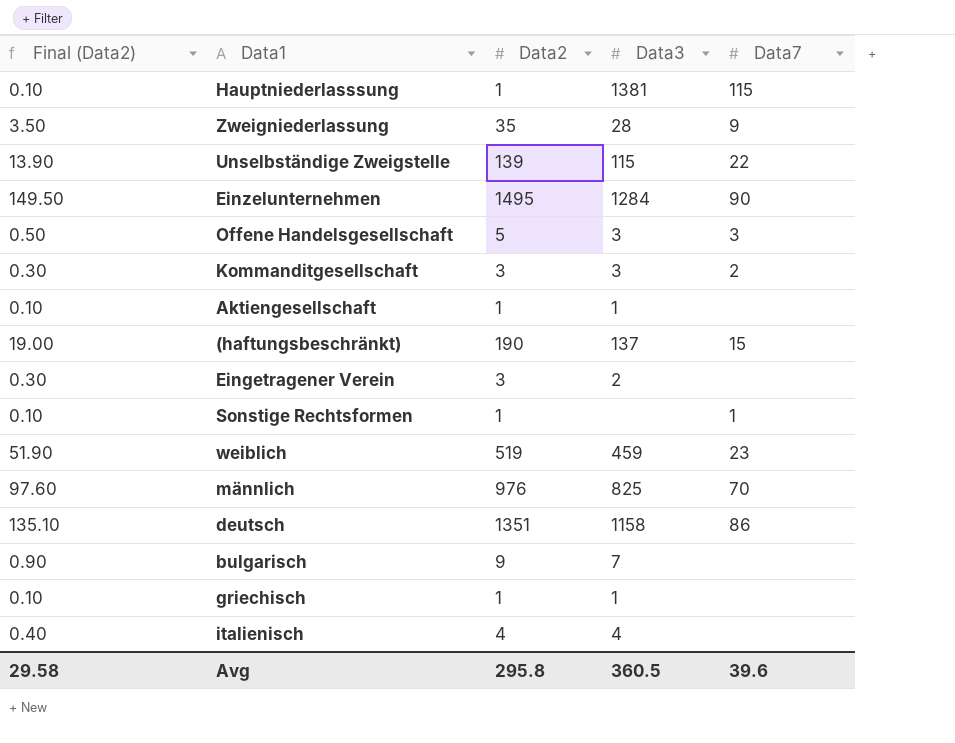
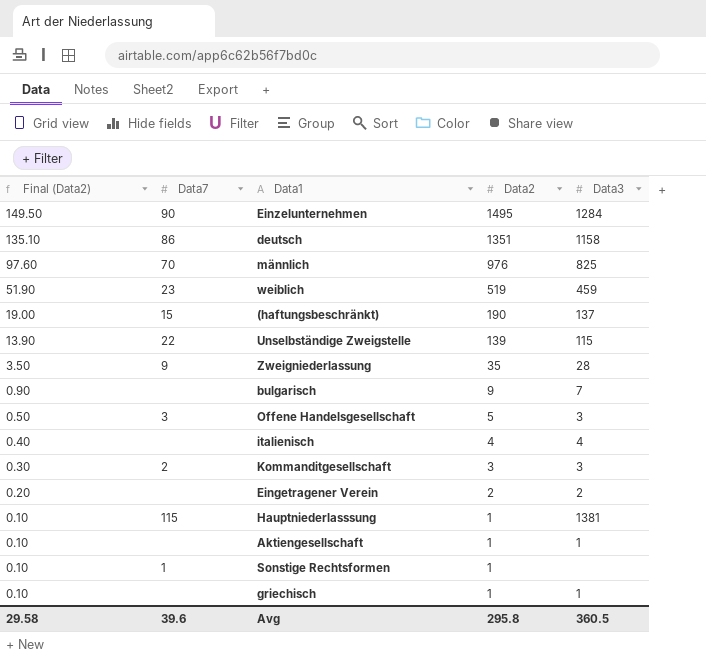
row order: none -> Final (Data2) descending
column Data7 | position: 5 -> 2
Eingetragener Verein | Final (Data2): 0.30 -> 0.20
Eingetragener Verein | Data2: 3 -> 2

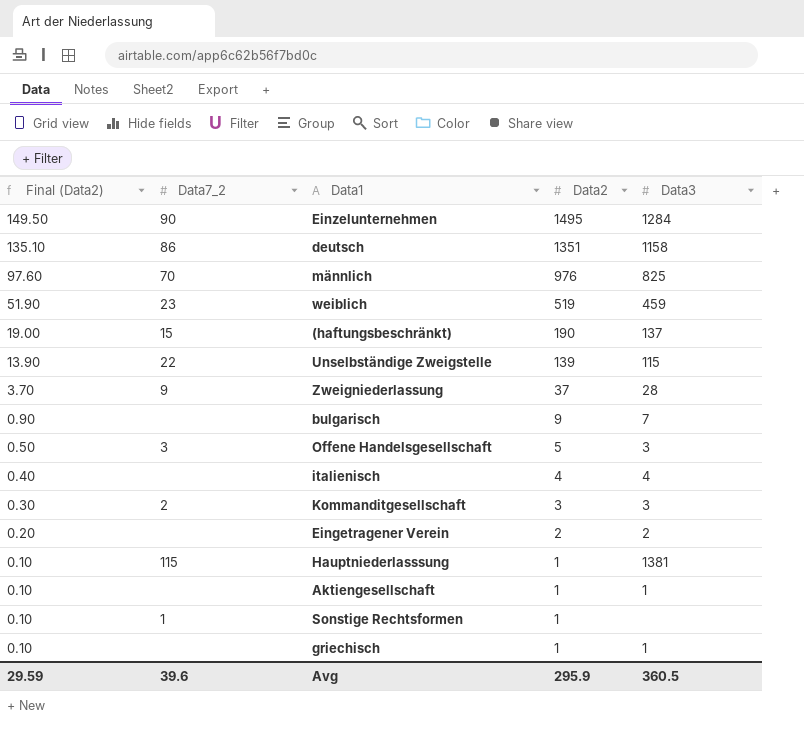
column name: Data7 -> Data7_2
Zweigniederlassung | Final (Data2): 3.50 -> 3.70
Zweigniederlassung | Data2: 35 -> 37
Avg | Final (Data2): 29.58 -> 29.59
Avg | Data2: 295.8 -> 295.9

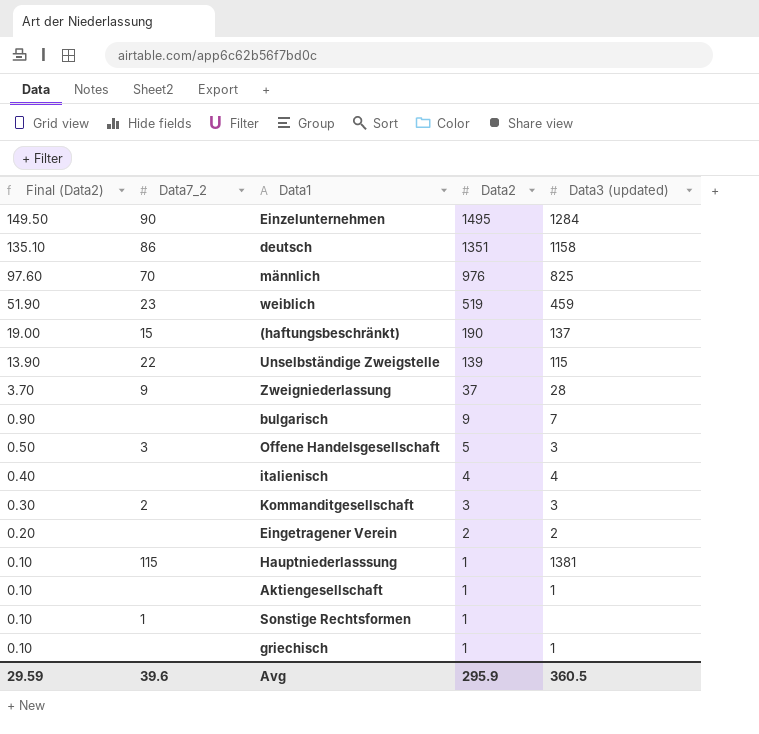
column name: Data3 -> Data3 (updated)

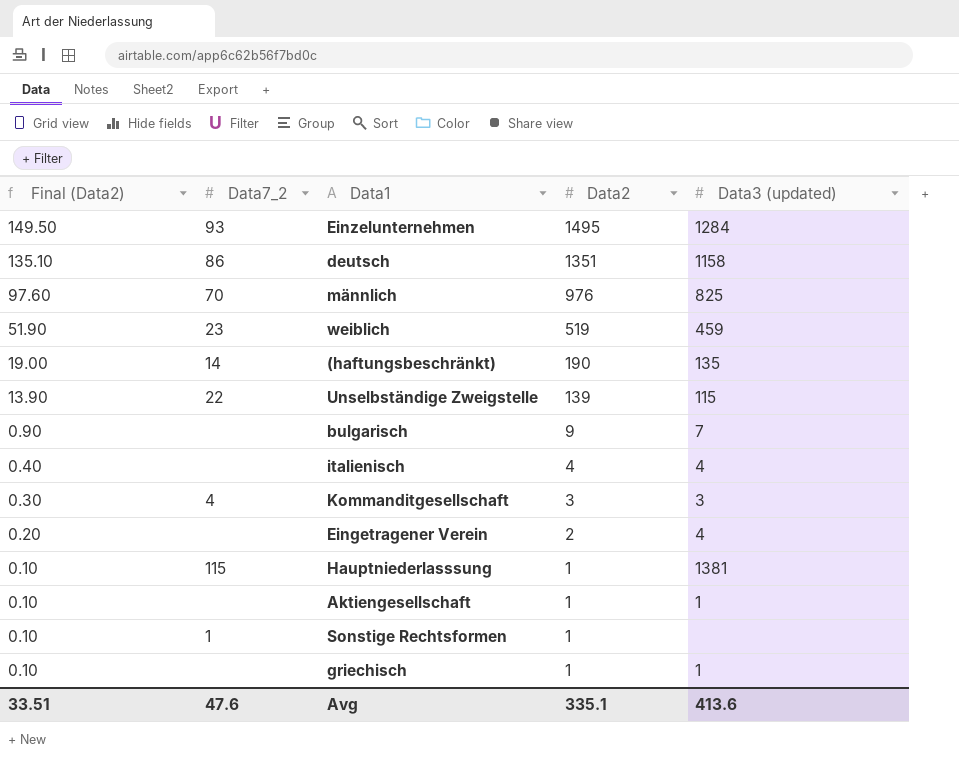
row Zweigniederlassung: 3.70 | 9 | 37 | 28 -> none
row Offene Handelsgesellschaft: 0.50 | 3 | 5 | 3 -> none
Einzelunternehmen | Data7_2: 90 -> 93
(haftungsbeschränkt) | Data7_2: 15 -> 14
(haftungsbeschränkt) | Data3 (updated): 137 -> 135
Kommanditgesellschaft | Data7_2: 2 -> 4
Eingetragener Verein | Data3 (updated): 2 -> 4
Avg | Final (Data2): 29.59 -> 33.51
Avg | Data7_2: 39.6 -> 47.6
Avg | Data2: 295.9 -> 335.1
Avg | Data3 (updated): 360.5 -> 413.6

